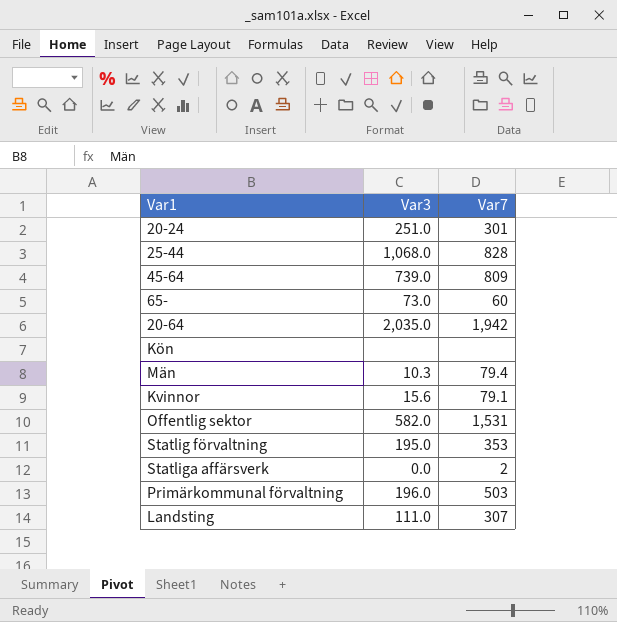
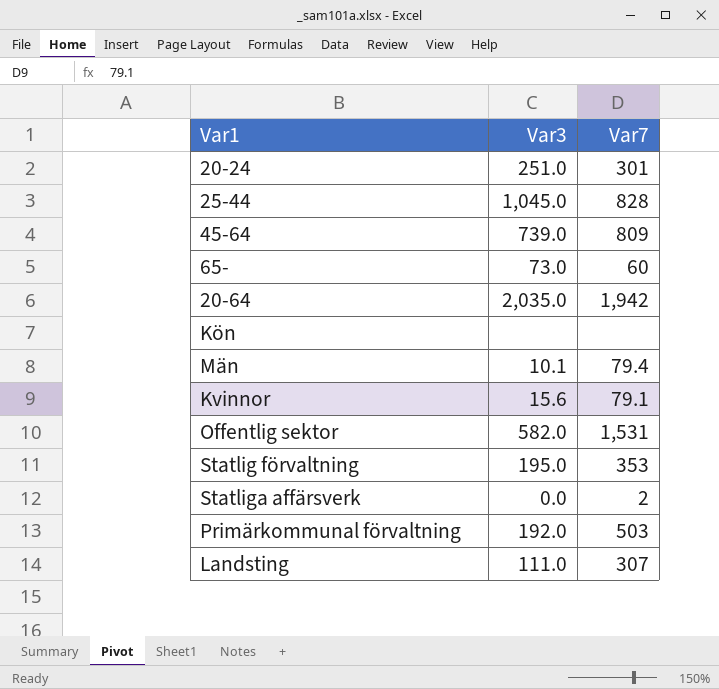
25-44 | Var3: 1,068.0 -> 1,045.0
Män | Var3: 10.3 -> 10.1
Primärkommunal förvaltning | Var3: 196.0 -> 192.0

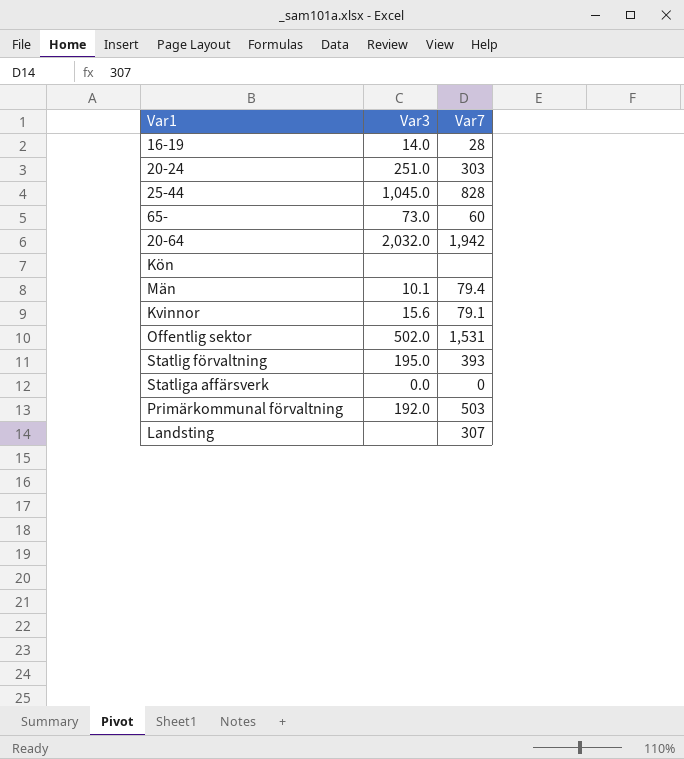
row 45-64: 739.0 | 809 -> none
row 16-19: none -> 14.0 | 28
20-24 | Var7: 301 -> 303
20-64 | Var3: 2,035.0 -> 2,032.0
Offentlig sektor | Var3: 582.0 -> 502.0
Statlig förvaltning | Var7: 353 -> 393
Statliga affärsverk | Var7: 2 -> 0
Landsting | Var3: 111.0 -> none

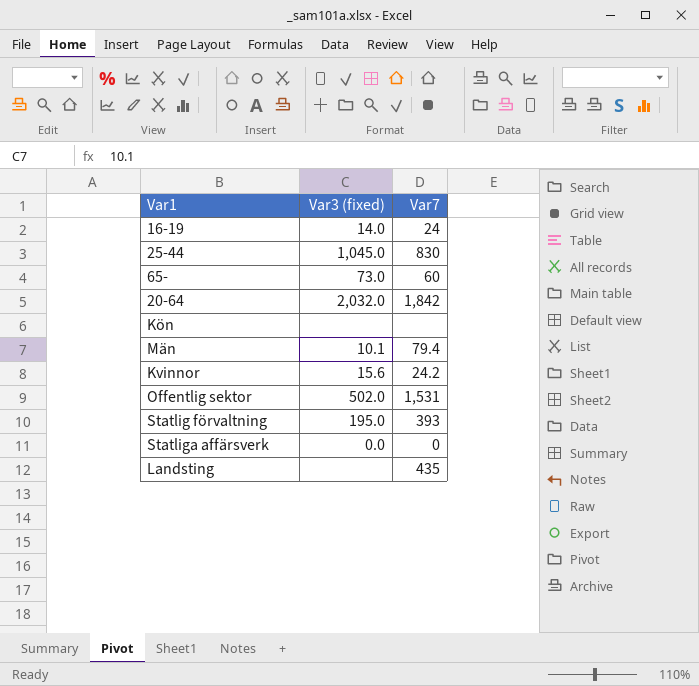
column name: Var3 -> Var3 (fixed)
row 20-24: 251.0 | 303 -> none
row Primärkommunal förvaltning: 192.0 | 503 -> none
16-19 | Var7: 28 -> 24
25-44 | Var7: 828 -> 830
20-64 | Var7: 1,942 -> 1,842
Kvinnor | Var7: 79.1 -> 24.2
Landsting | Var7: 307 -> 435

